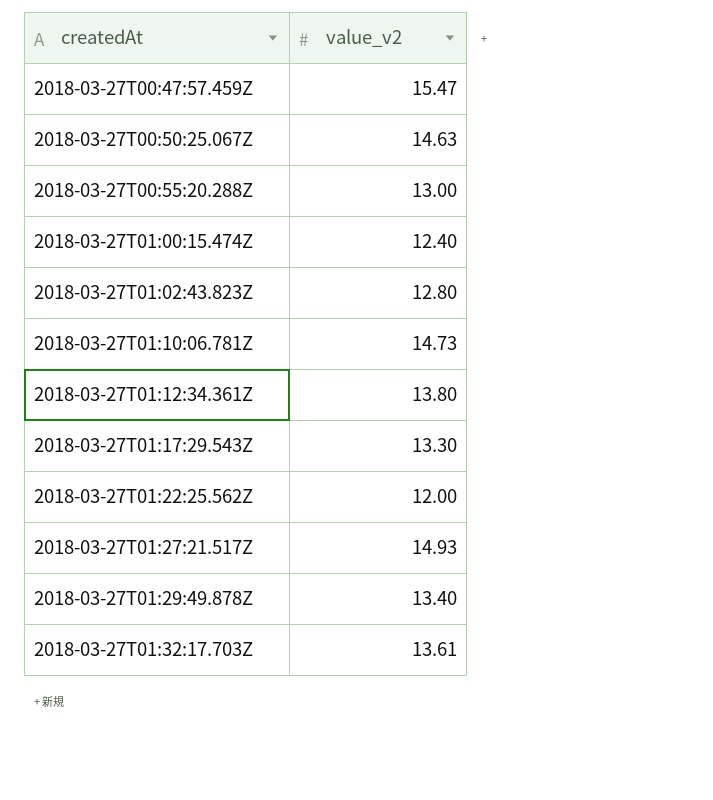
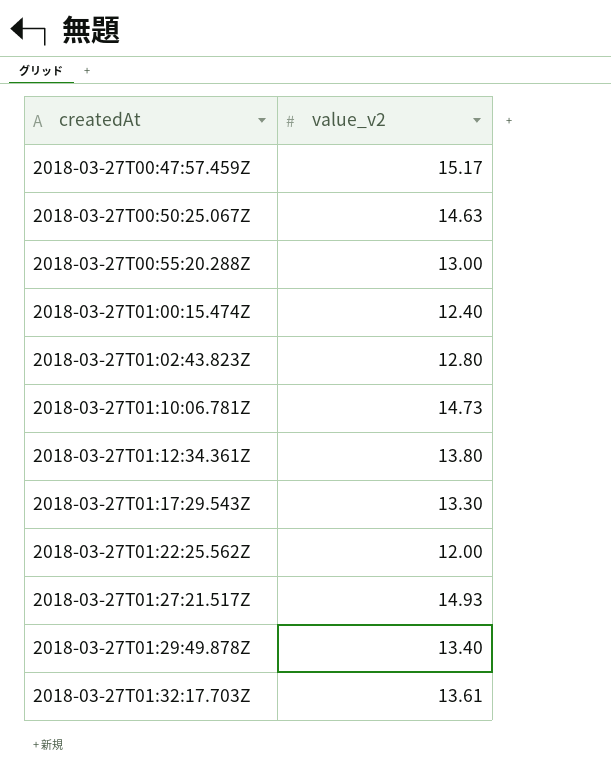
2018-03-27T00:47:57.459Z | value_v2: 15.47 -> 15.17

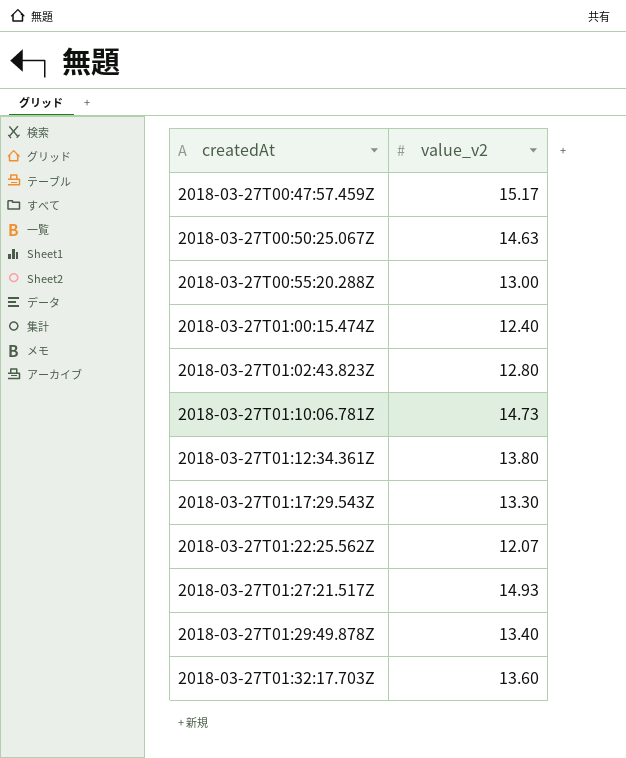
2018-03-27T01:22:25.562Z | value_v2: 12.00 -> 12.07
2018-03-27T01:32:17.703Z | value_v2: 13.61 -> 13.60

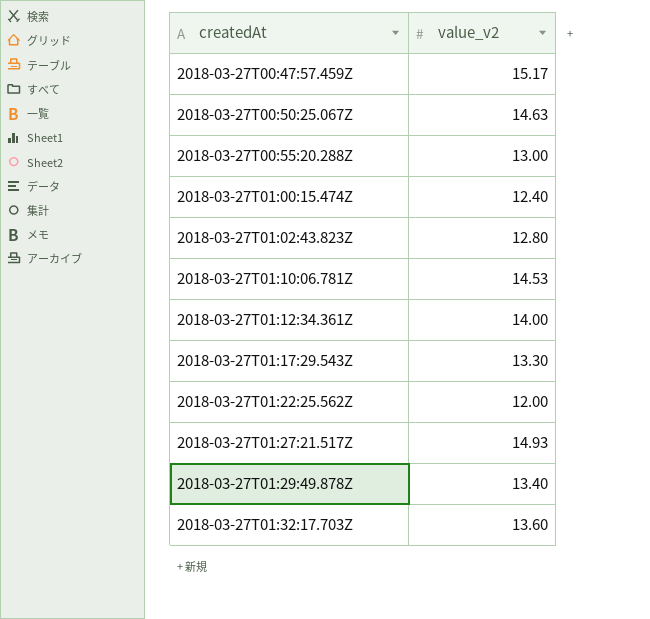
2018-03-27T01:10:06.781Z | value_v2: 14.73 -> 14.53
2018-03-27T01:12:34.361Z | value_v2: 13.80 -> 14.00
2018-03-27T01:22:25.562Z | value_v2: 12.07 -> 12.00

